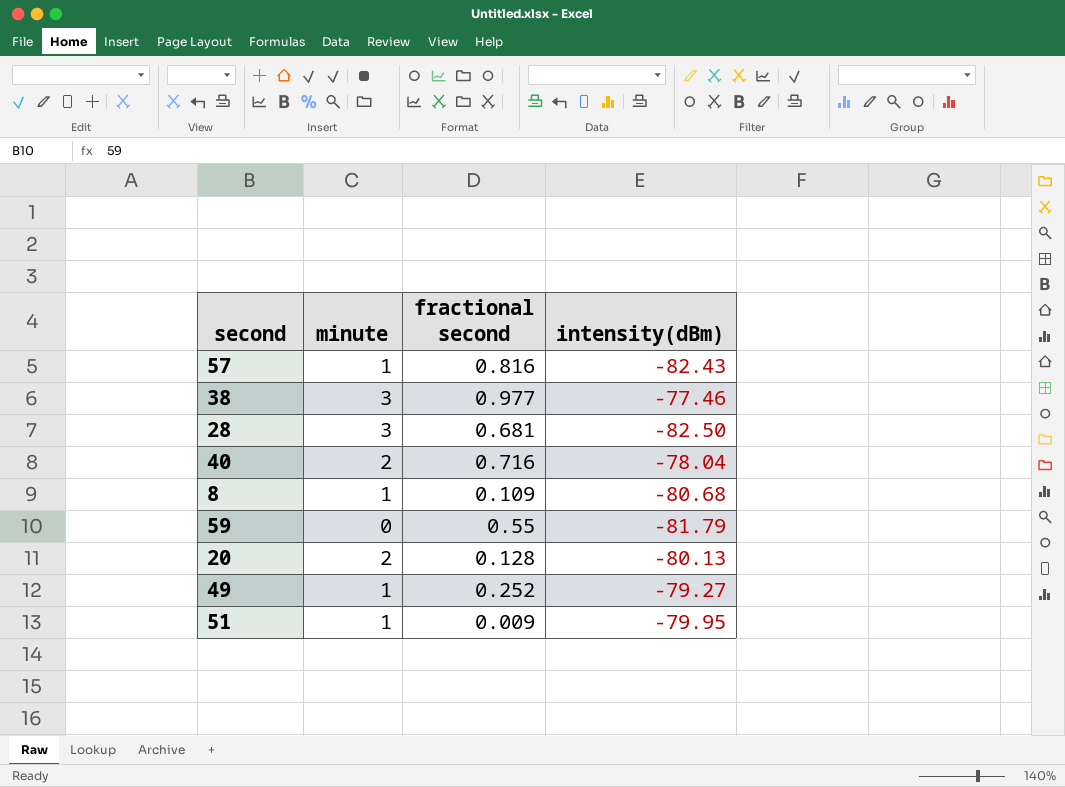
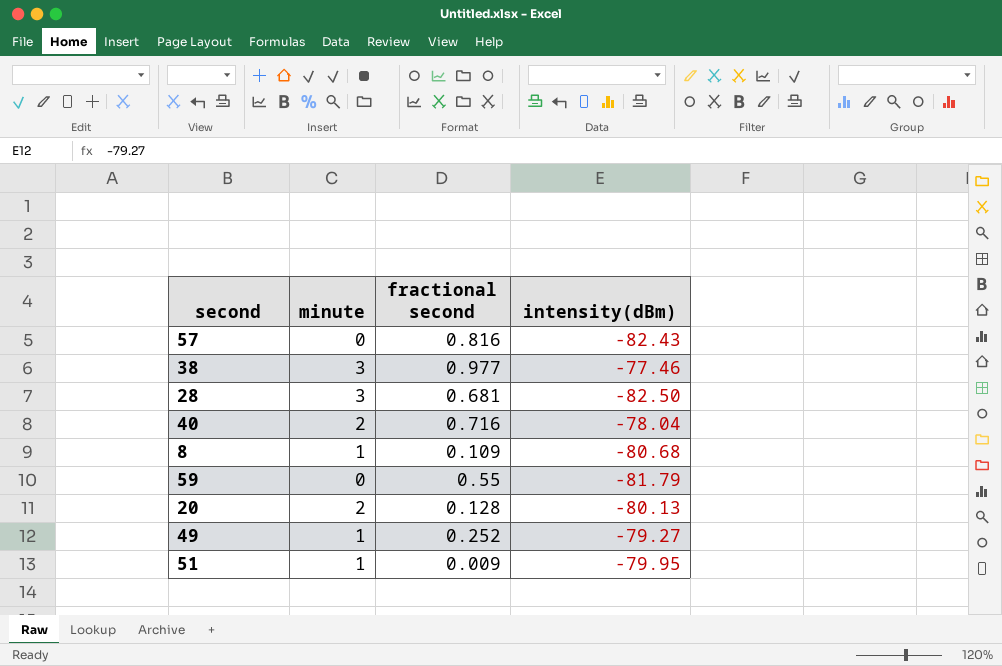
57 | minute: 1 -> 0

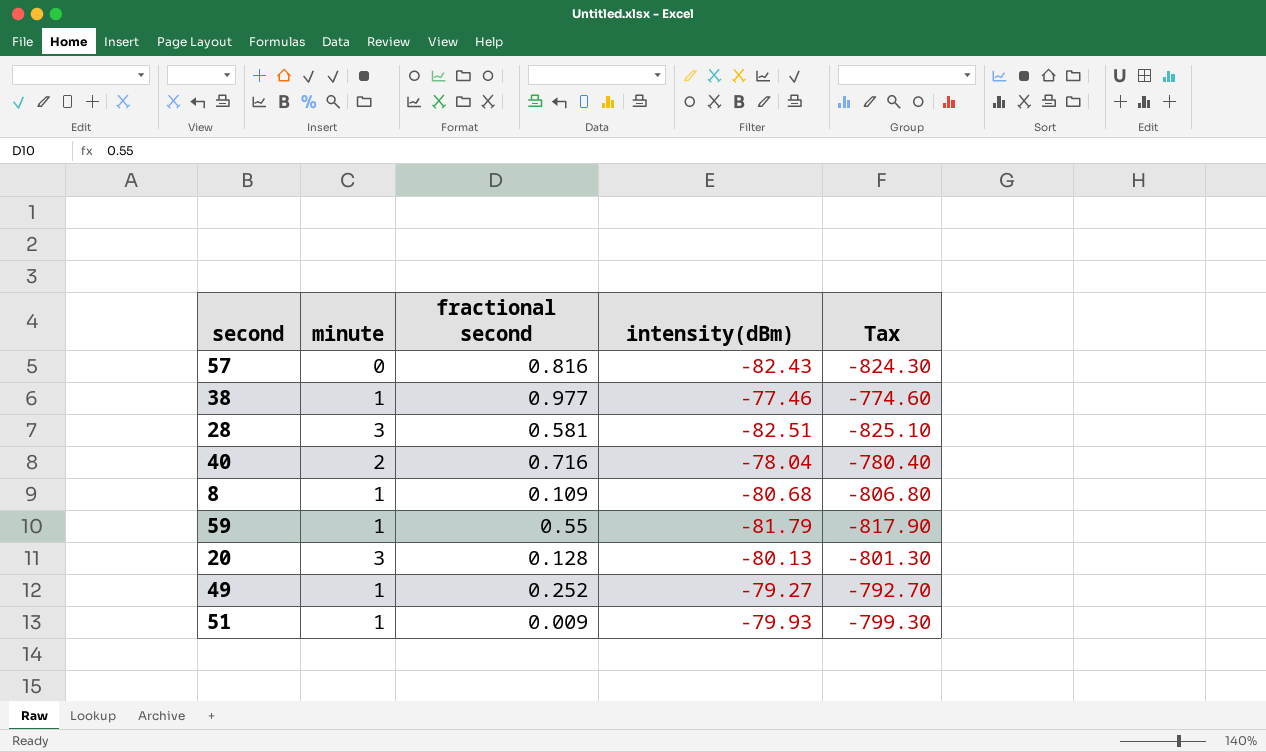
column Tax | formula: none -> [intensity(dBm)] * 10
38 | minute: 3 -> 1
28 | fractional second: 0.681 -> 0.581
28 | intensity(dBm): -82.50 -> -82.51
59 | minute: 0 -> 1
20 | minute: 2 -> 3
51 | intensity(dBm): -79.95 -> -79.93

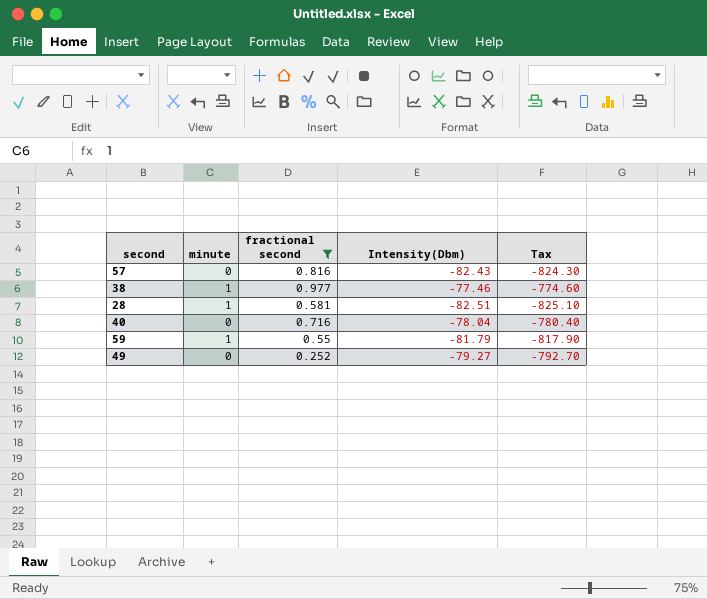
filter: none -> fractional second >= 0.252
column name: intensity(dBm) -> Intensity(Dbm)
28 | minute: 3 -> 1
40 | minute: 2 -> 0
49 | minute: 1 -> 0

